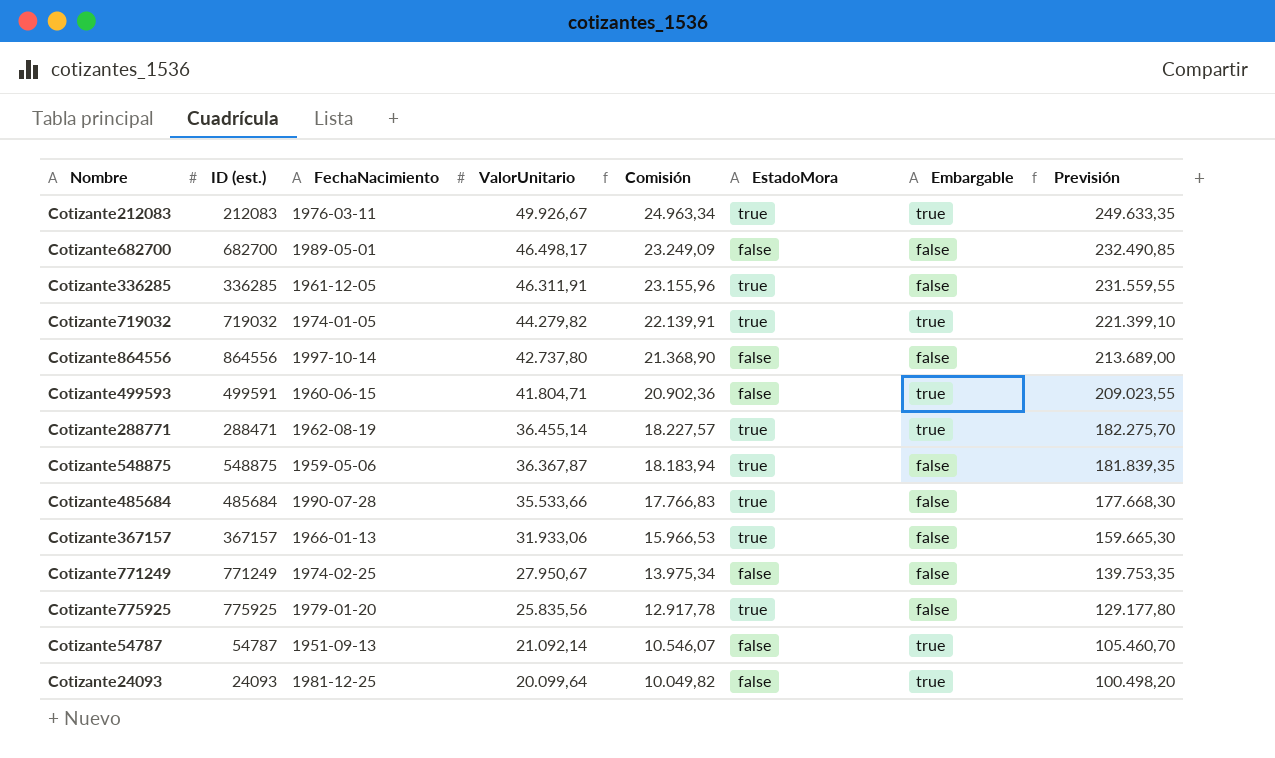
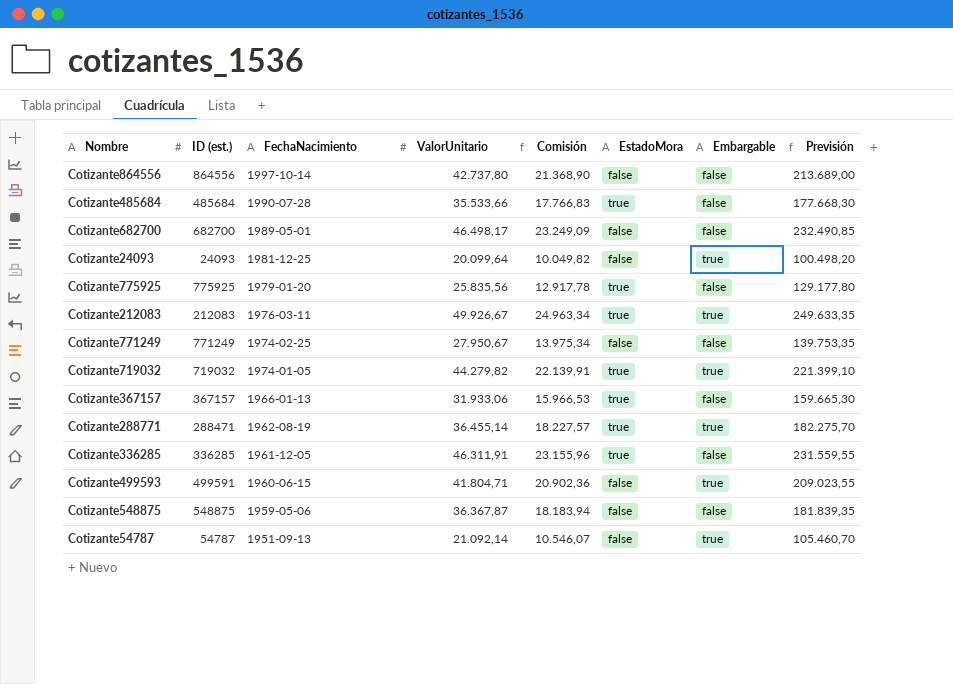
row order: ValorUnitario descending -> FechaNacimiento descending
Cotizante548875 | EstadoMora: true -> false

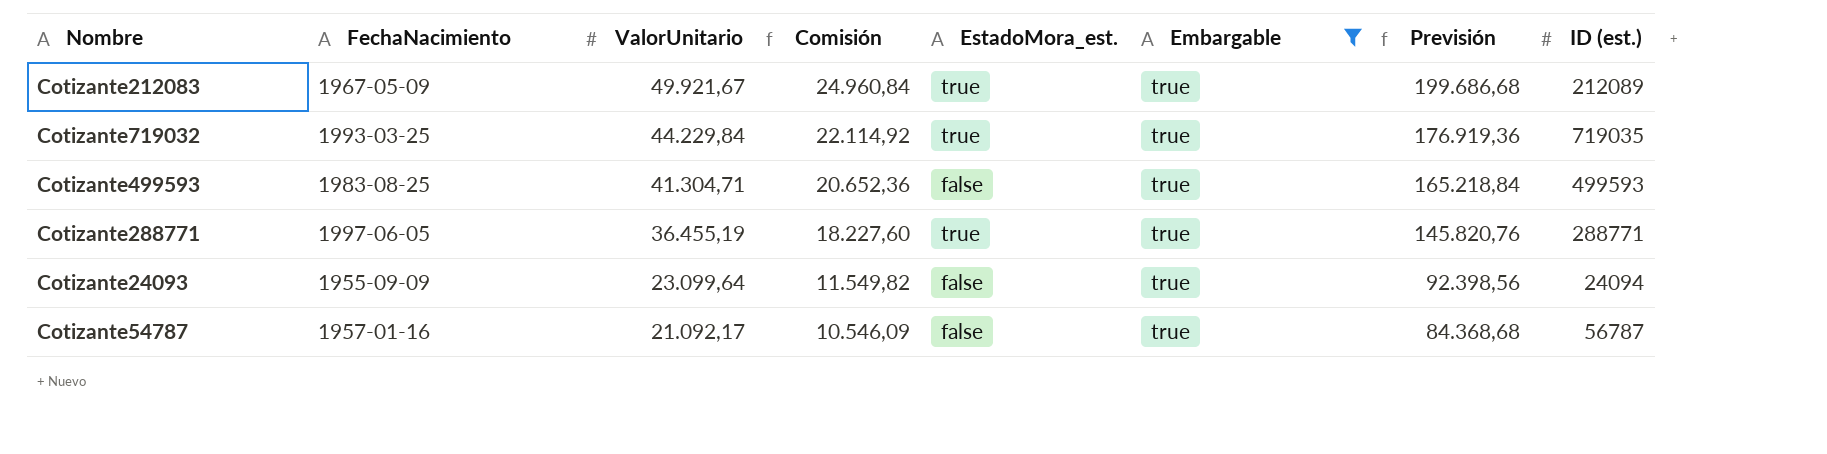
filter: none -> Embargable = true
row order: FechaNacimiento descending -> ValorUnitario descending
column name: EstadoMora -> EstadoMora_est.
column Previsión | formula: [ValorUnitario] * 5 -> [ValorUnitario] * 4
column ID (est.) | position: 2 -> 8
Cotizante212083 | FechaNacimiento: 1976-03-11 -> 1967-05-09
Cotizante212083 | ValorUnitario: 49.926,67 -> 49.921,67
Cotizante212083 | Comisión: 24.963,34 -> 24.960,84
Cotizante212083 | ID (est.): 212083 -> 212089
Cotizante719032 | FechaNacimiento: 1974-01-05 -> 1993-03-25
Cotizante719032 | ValorUnitario: 44.279,82 -> 44.229,84
Cotizante719032 | Comisión: 22.139,91 -> 22.114,92
Cotizante719032 | ID (est.): 719032 -> 719035
Cotizante499593 | FechaNacimiento: 1960-06-15 -> 1983-08-25
Cotizante499593 | ValorUnitario: 41.804,71 -> 41.304,71
Cotizante499593 | Comisión: 20.902,36 -> 20.652,36
Cotizante499593 | ID (est.): 499591 -> 499593
Cotizante288771 | FechaNacimiento: 1962-08-19 -> 1997-06-05
Cotizante288771 | ValorUnitario: 36.455,14 -> 36.455,19
Cotizante288771 | Comisión: 18.227,57 -> 18.227,60
Cotizante288771 | ID (est.): 288471 -> 288771
Cotizante24093 | FechaNacimiento: 1981-12-25 -> 1955-09-09
Cotizante24093 | ValorUnitario: 20.099,64 -> 23.099,64
Cotizante24093 | Comisión: 10.049,82 -> 11.549,82
Cotizante24093 | ID (est.): 24093 -> 24094
Cotizante54787 | FechaNacimiento: 1951-09-13 -> 1957-01-16
Cotizante54787 | ValorUnitario: 21.092,14 -> 21.092,17
Cotizante54787 | Comisión: 10.546,07 -> 10.546,09
Cotizante54787 | ID (est.): 54787 -> 56787

